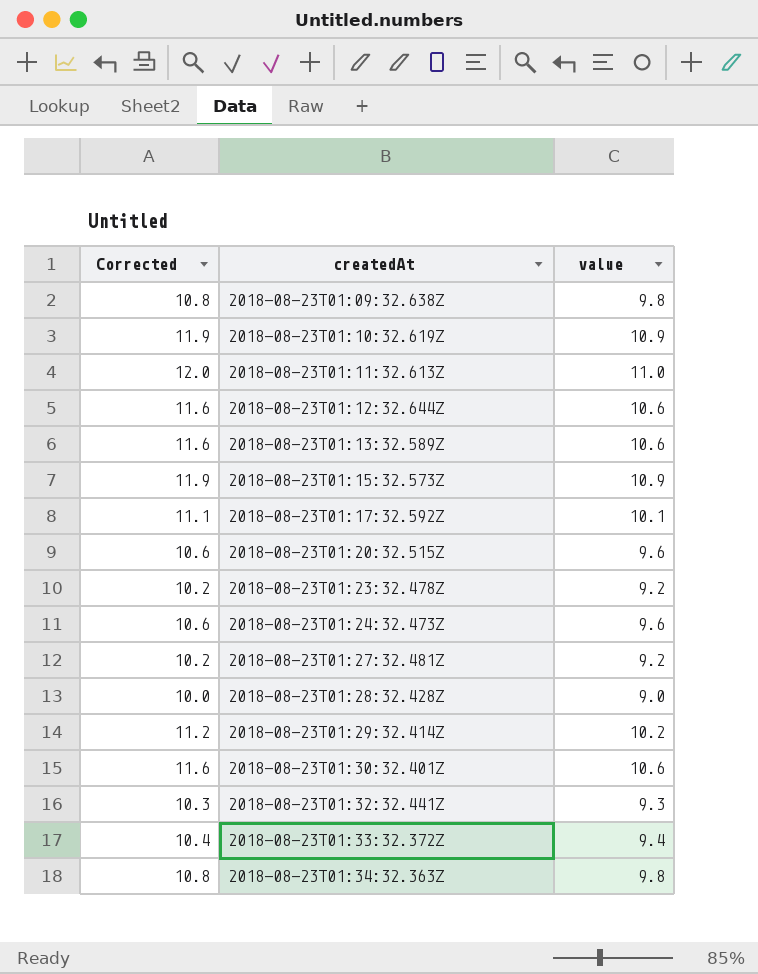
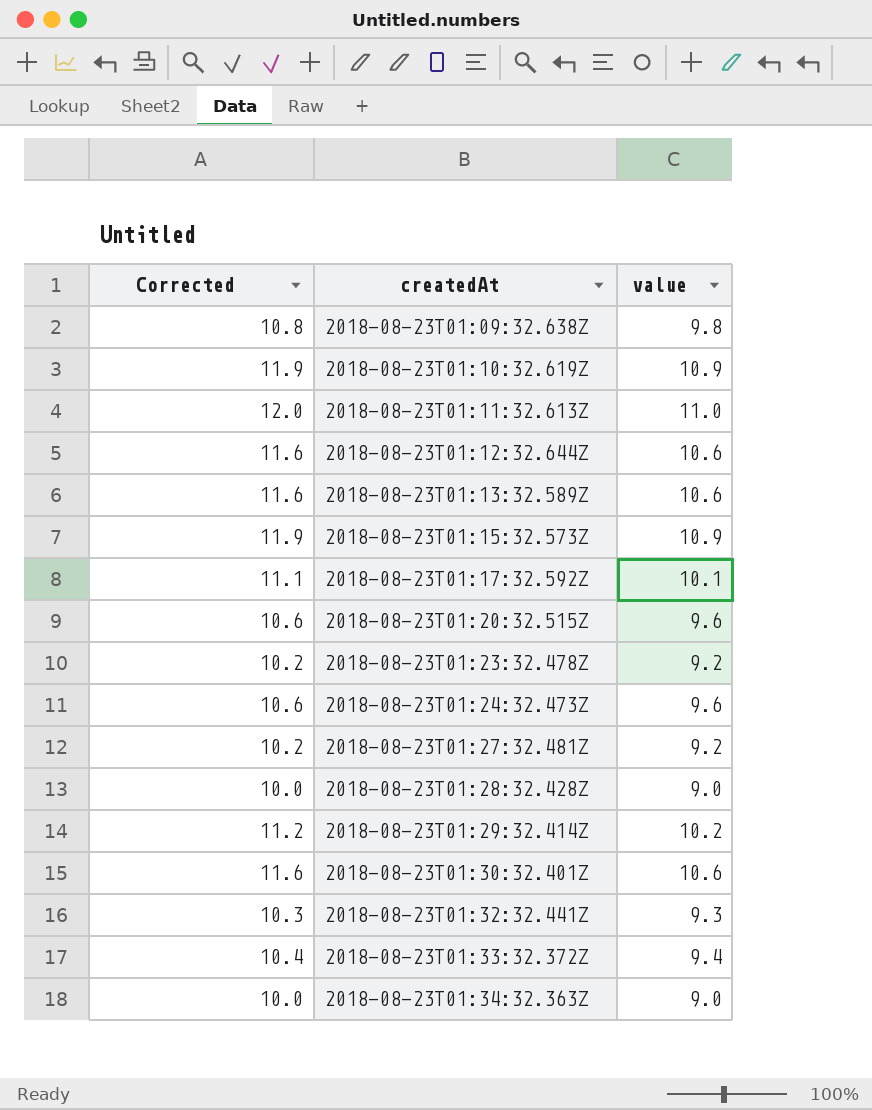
2018-08-23T01:34:32.363Z | Corrected: 10.8 -> 10.0
2018-08-23T01:34:32.363Z | value: 9.8 -> 9.0

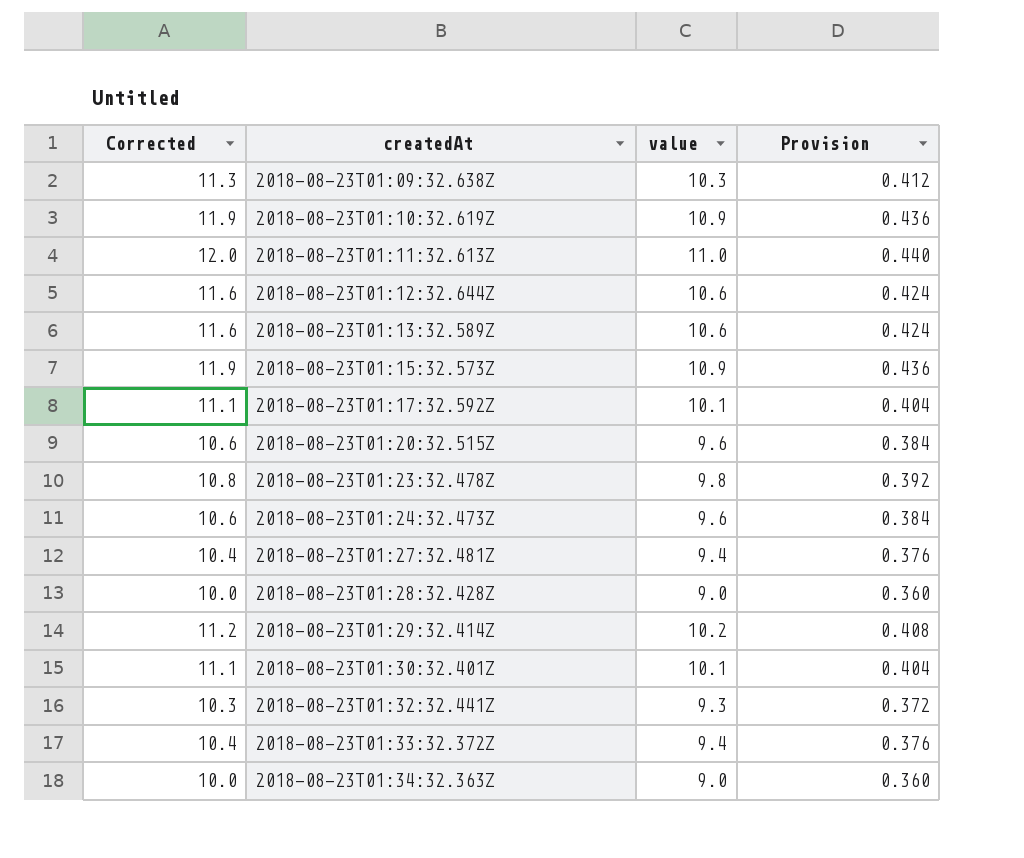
column Provision | formula: none -> [value] * 0.04
2018-08-23T01:09:32.638Z | Corrected: 10.8 -> 11.3
2018-08-23T01:09:32.638Z | value: 9.8 -> 10.3
2018-08-23T01:23:32.478Z | Corrected: 10.2 -> 10.8
2018-08-23T01:23:32.478Z | value: 9.2 -> 9.8
2018-08-23T01:27:32.481Z | Corrected: 10.2 -> 10.4
2018-08-23T01:27:32.481Z | value: 9.2 -> 9.4
2018-08-23T01:30:32.401Z | Corrected: 11.6 -> 11.1
2018-08-23T01:30:32.401Z | value: 10.6 -> 10.1

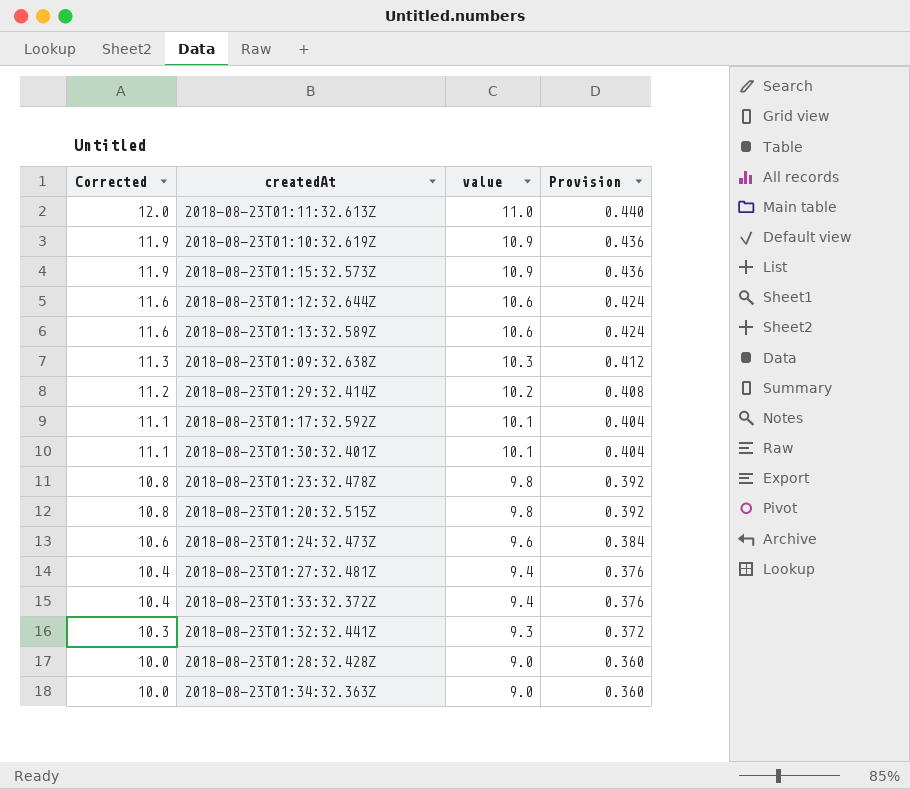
row order: createdAt ascending -> Corrected descending
2018-08-23T01:20:32.515Z | Corrected: 10.6 -> 10.8
2018-08-23T01:20:32.515Z | value: 9.6 -> 9.8
2018-08-23T01:20:32.515Z | Provision: 0.384 -> 0.392

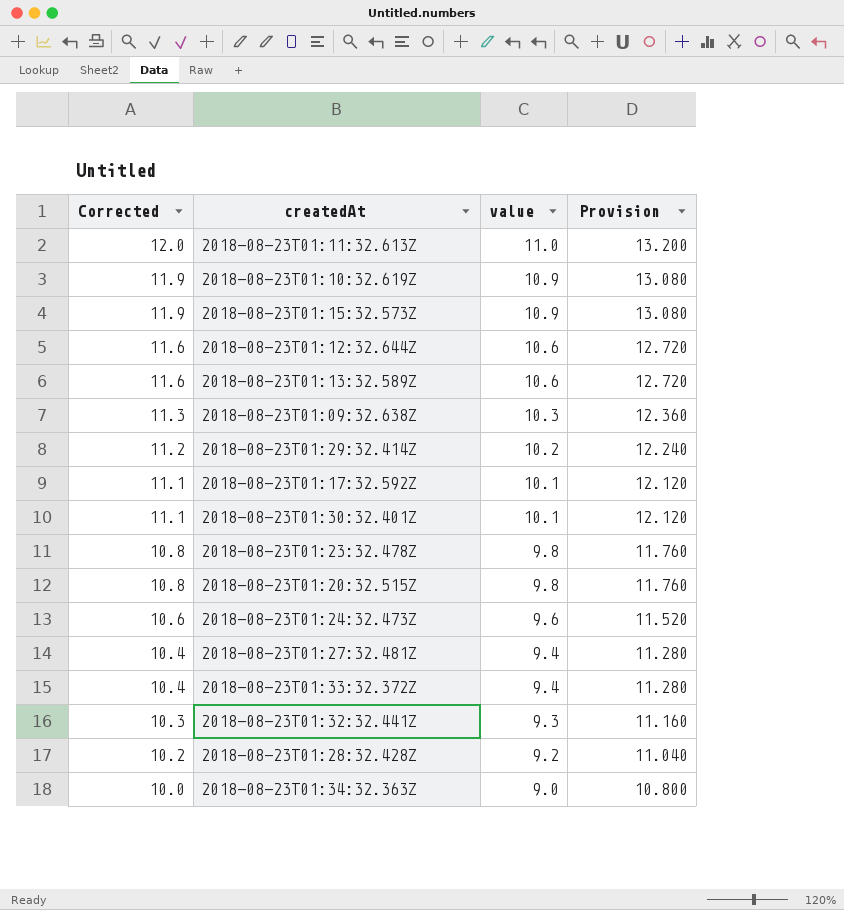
column Provision | formula: [value] * 0.04 -> [value] * 1.2
2018-08-23T01:28:32.428Z | Corrected: 10.0 -> 10.2
2018-08-23T01:28:32.428Z | value: 9.0 -> 9.2

